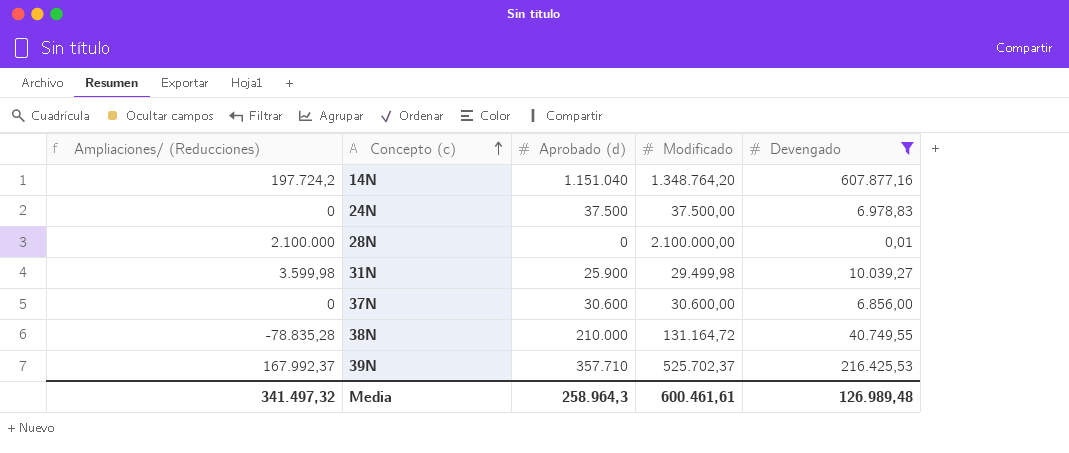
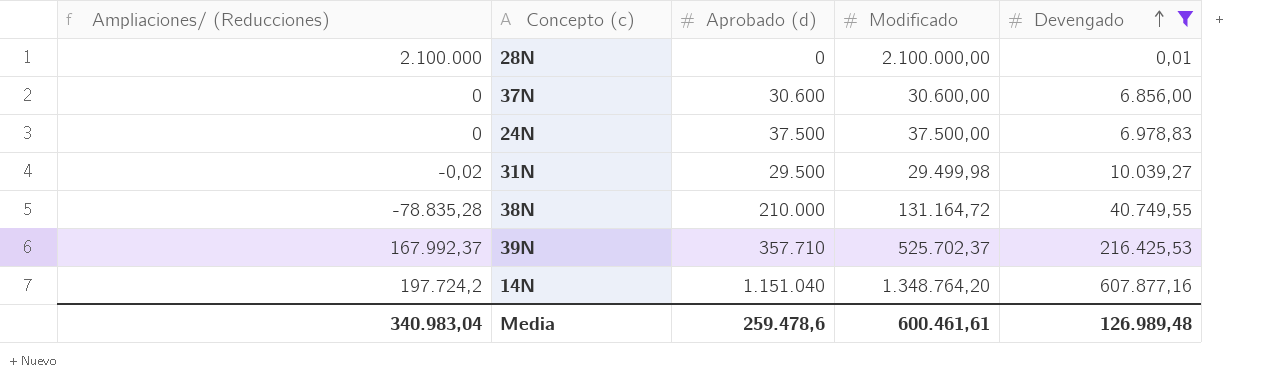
row order: Concepto (c) ascending -> Devengado ascending
31N | Ampliaciones/ (Reducciones): 3.599,98 -> -0,02
31N | Aprobado (d): 25.900 -> 29.500
Media | Ampliaciones/ (Reducciones): 341.497,32 -> 340.983,04
Media | Aprobado (d): 258.964,3 -> 259.478,6

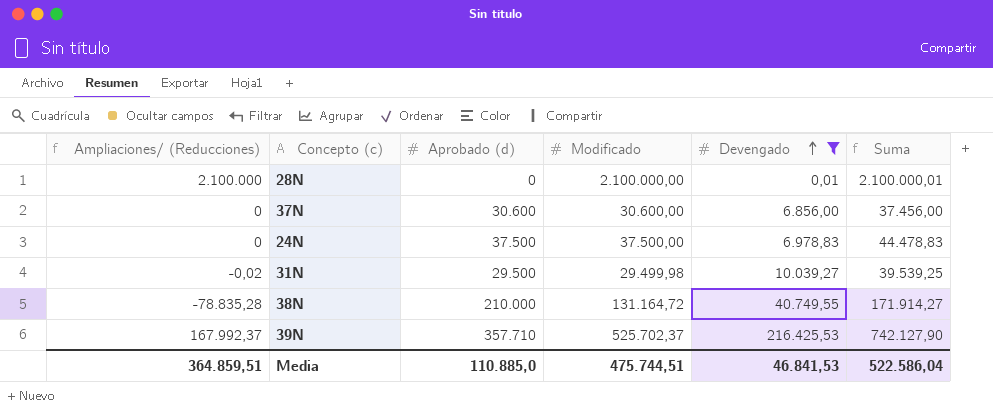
column Suma | formula: none -> [Modificado] + [Devengado]
row 14N: 197.724,2 | 1.151.040 | 1.348.764,20 | 607.877,16 -> none
Media | Ampliaciones/ (Reducciones): 340.983,04 -> 364.859,51
Media | Aprobado (d): 259.478,6 -> 110.885,0
Media | Modificado: 600.461,61 -> 475.744,51
Media | Devengado: 126.989,48 -> 46.841,53

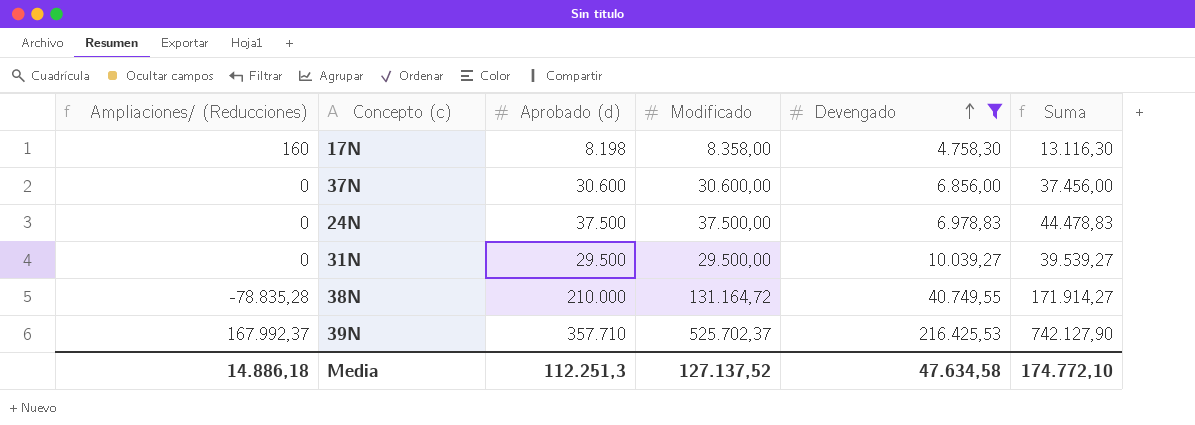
row 28N: 2.100.000 | 0 | 2.100.000,00 | 0,01 | 2.100.000,01 -> none
row 17N: none -> 160 | 8.198 | 8.358,00 | 4.758,30 | 13.116,30
31N | Ampliaciones/ (Reducciones): -0,02 -> 0
31N | Modificado: 29.499,98 -> 29.500,00
31N | Suma: 39.539,25 -> 39.539,27
Media | Ampliaciones/ (Reducciones): 364.859,51 -> 14.886,18
Media | Aprobado (d): 110.885,0 -> 112.251,3
Media | Modificado: 475.744,51 -> 127.137,52
Media | Devengado: 46.841,53 -> 47.634,58
Media | Suma: 522.586,04 -> 174.772,10

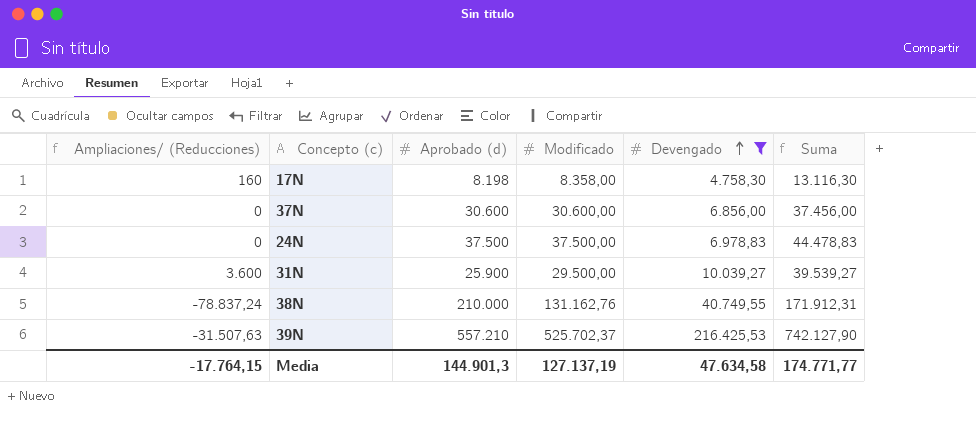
31N | Ampliaciones/ (Reducciones): 0 -> 3.600
31N | Aprobado (d): 29.500 -> 25.900
38N | Ampliaciones/ (Reducciones): -78.835,28 -> -78.837,24
38N | Modificado: 131.164,72 -> 131.162,76
38N | Suma: 171.914,27 -> 171.912,31
39N | Ampliaciones/ (Reducciones): 167.992,37 -> -31.507,63
39N | Aprobado (d): 357.710 -> 557.210
Media | Ampliaciones/ (Reducciones): 14.886,18 -> -17.764,15
Media | Aprobado (d): 112.251,3 -> 144.901,3
Media | Modificado: 127.137,52 -> 127.137,19
Media | Suma: 174.772,10 -> 174.771,77

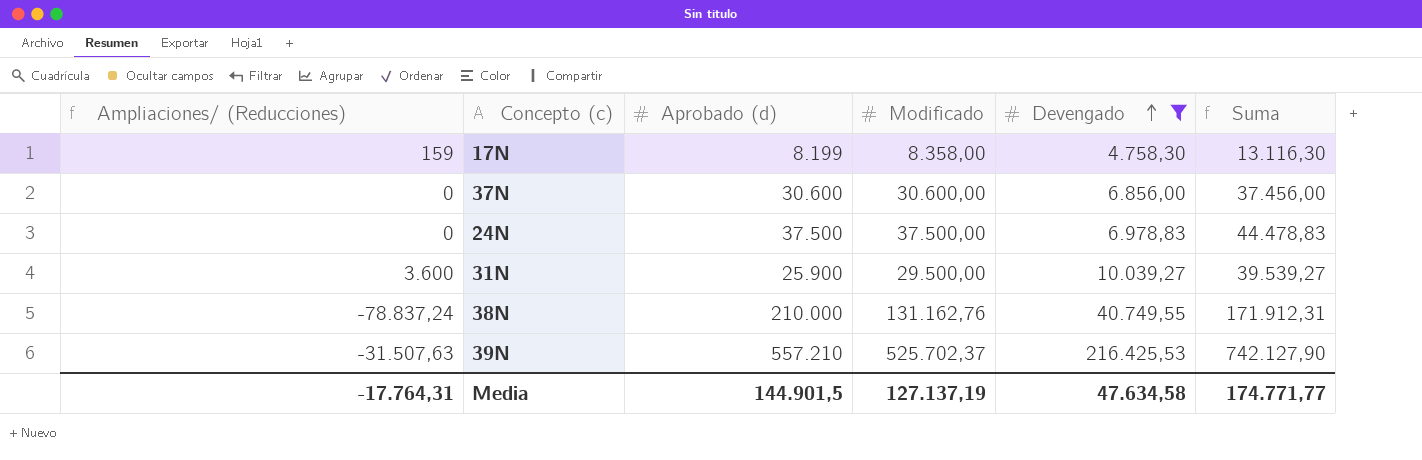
17N | Ampliaciones/ (Reducciones): 160 -> 159
17N | Aprobado (d): 8.198 -> 8.199
Media | Ampliaciones/ (Reducciones): -17.764,15 -> -17.764,31
Media | Aprobado (d): 144.901,3 -> 144.901,5

